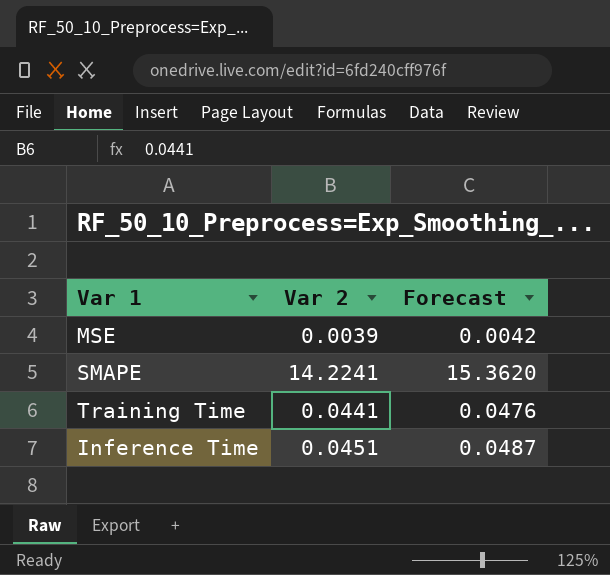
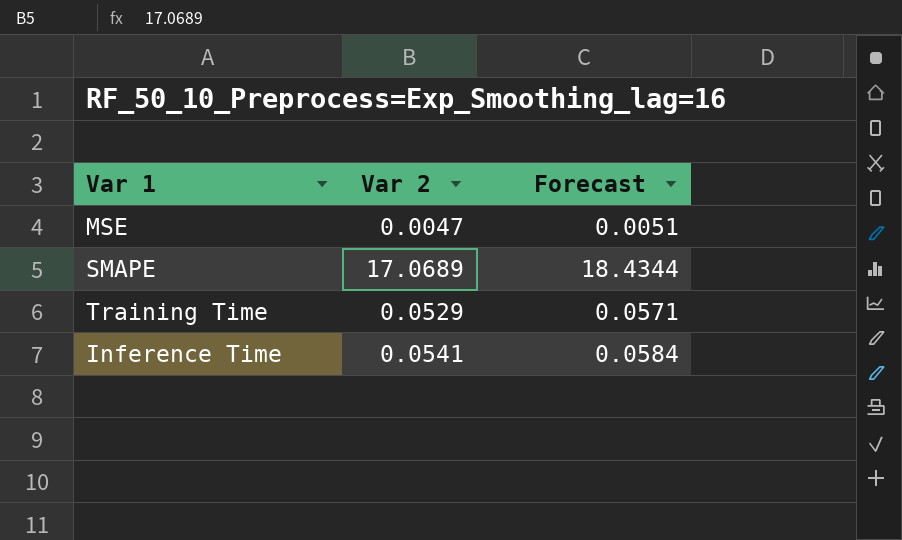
MSE | Var 2: 0.0039 -> 0.0047
MSE | Forecast: 0.0042 -> 0.0051
SMAPE | Var 2: 14.2241 -> 17.0689
SMAPE | Forecast: 15.3620 -> 18.4344
Training Time | Var 2: 0.0441 -> 0.0529
Training Time | Forecast: 0.0476 -> 0.0571
Inference Time | Var 2: 0.0451 -> 0.0541
Inference Time | Forecast: 0.0487 -> 0.0584

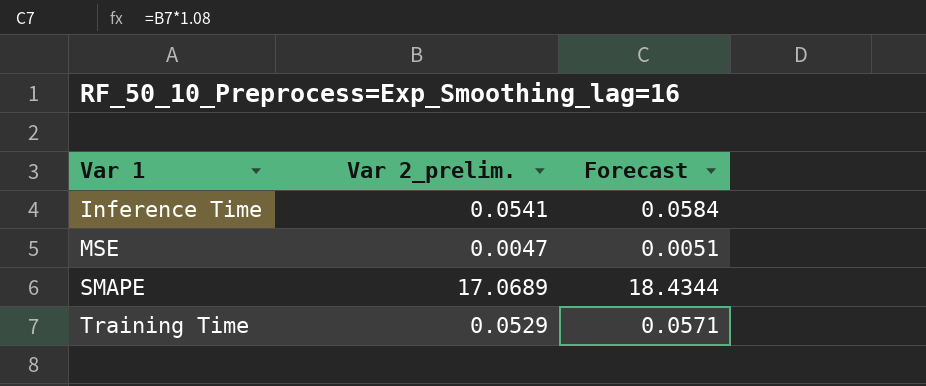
row order: none -> Var 1 ascending
column name: Var 2 -> Var 2_prelim.

